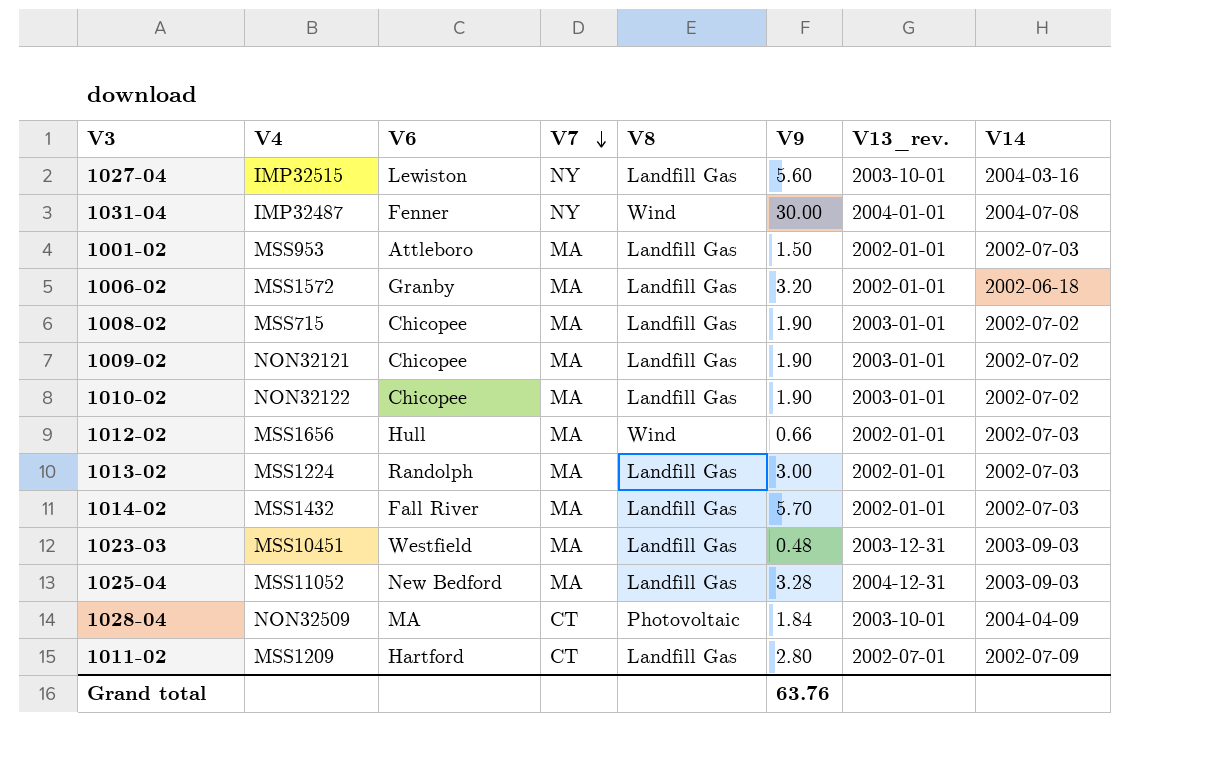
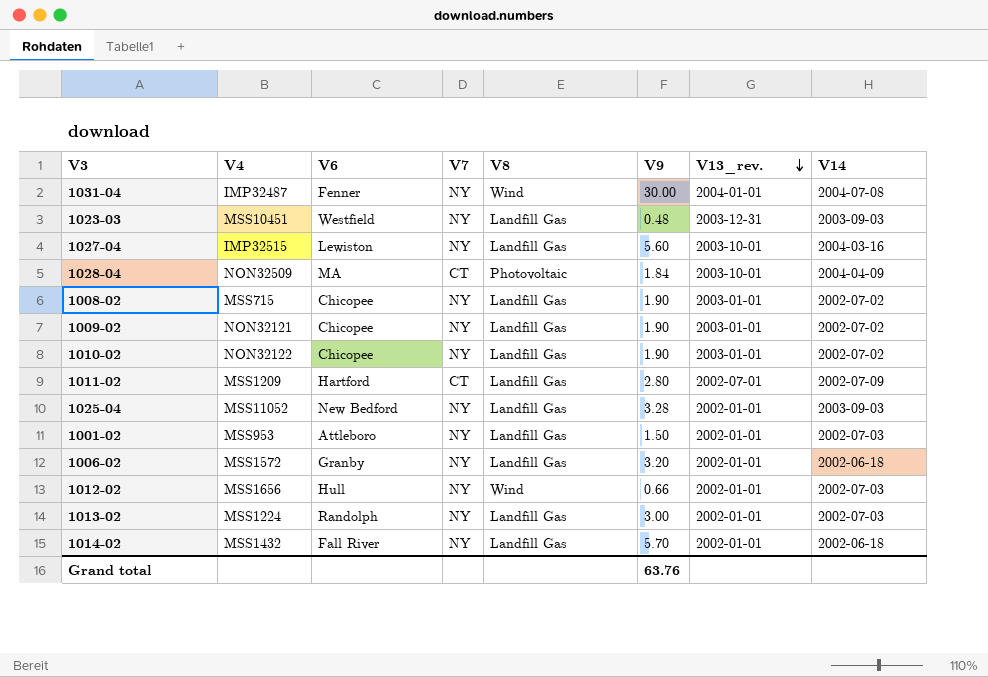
row order: V7 descending -> V13_rev. descending
1023-03 | V7: MA -> NY
1008-02 | V7: MA -> NY
1009-02 | V7: MA -> NY
1010-02 | V7: MA -> NY
1025-04 | V7: MA -> NY
1025-04 | V13_rev.: 2004-12-31 -> 2002-01-01
1001-02 | V7: MA -> NY
1006-02 | V7: MA -> NY
1012-02 | V7: MA -> NY
1013-02 | V7: MA -> NY
1014-02 | V7: MA -> NY
1014-02 | V14: 2002-07-03 -> 2002-06-18

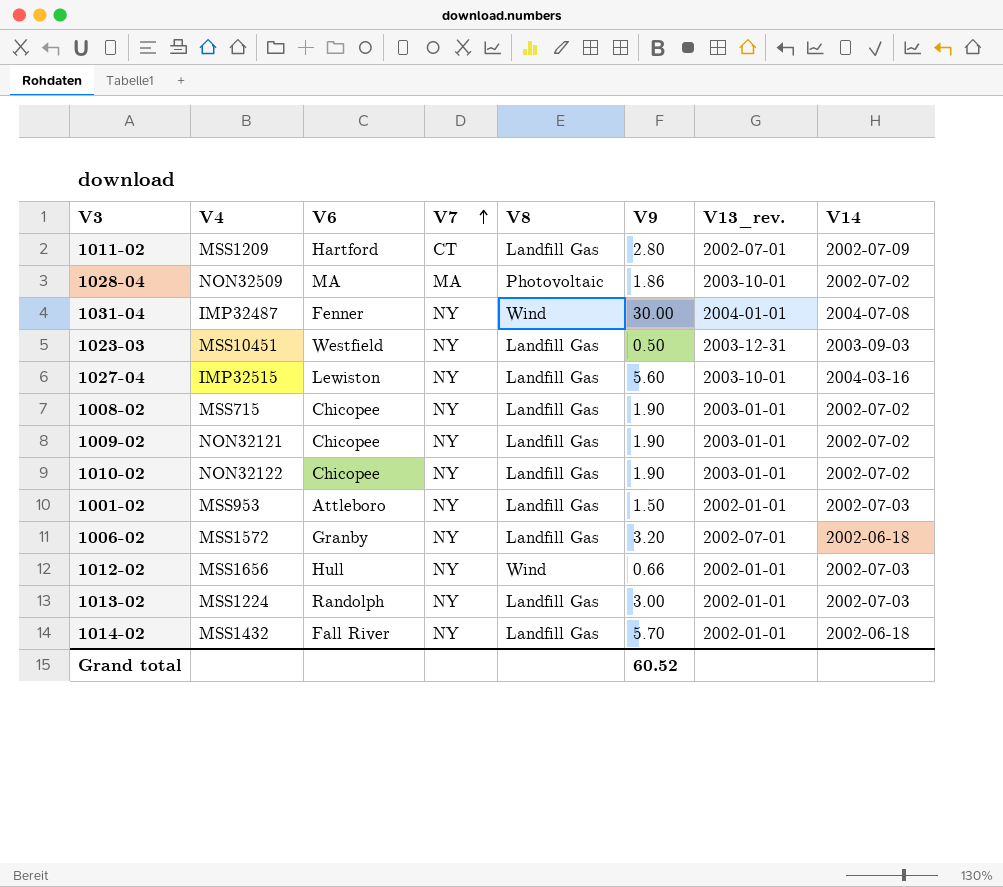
row order: V13_rev. descending -> V7 ascending
row 1025-04: MSS11052 | New Bedford | NY | Landfill Gas | 3.28 | 2002-01-01 | 2003-09-03 -> none
1028-04 | V7: CT -> MA
1028-04 | V9: 1.84 -> 1.86
1028-04 | V14: 2004-04-09 -> 2002-07-02
1023-03 | V9: 0.48 -> 0.50
1006-02 | V13_rev.: 2002-01-01 -> 2002-07-01
Grand total | V9: 63.76 -> 60.52

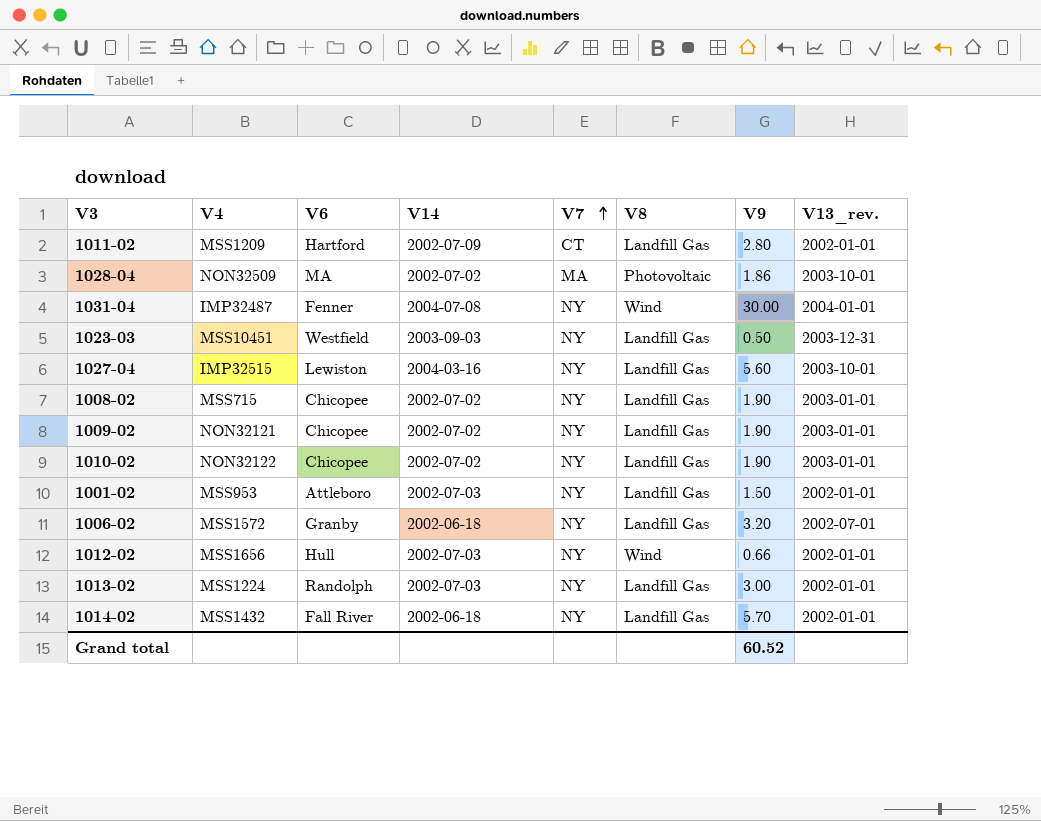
column V14 | position: 8 -> 4
1011-02 | V13_rev.: 2002-07-01 -> 2002-01-01

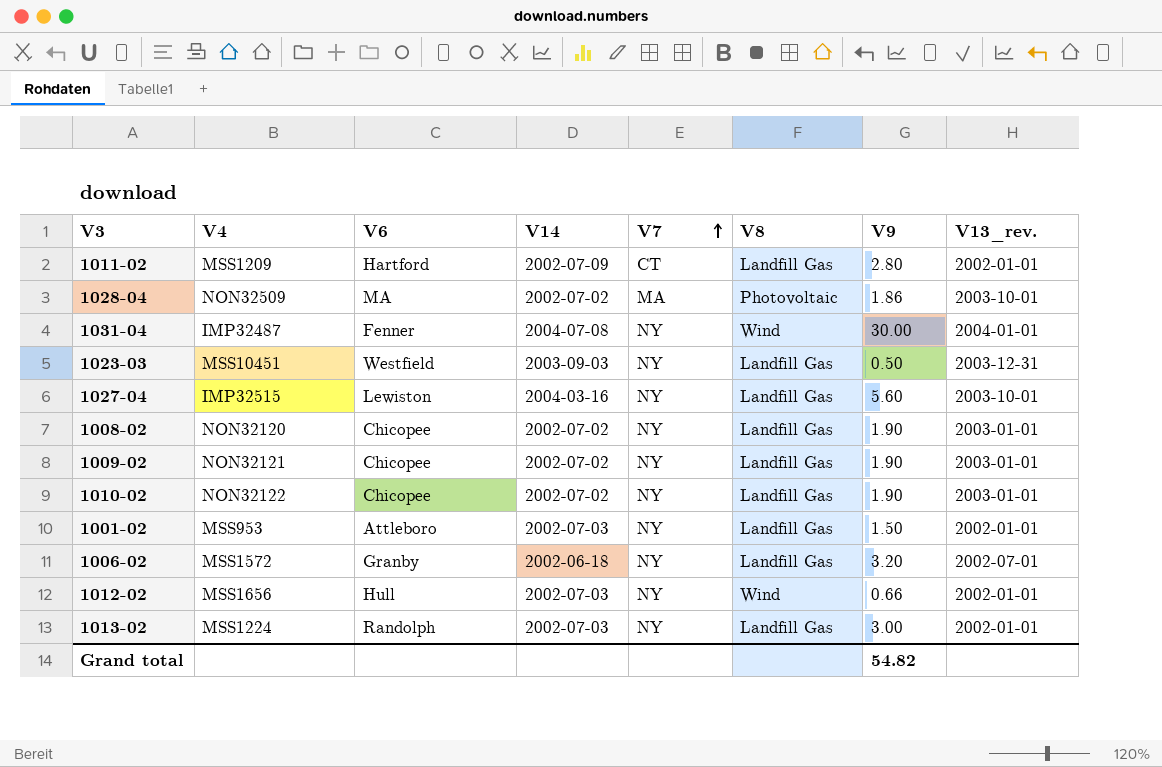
row 1014-02: MSS1432 | Fall River | 2002-06-18 | NY | Landfill Gas | 5.70 | 2002-01-01 -> none
1008-02 | V4: MSS715 -> NON32120
Grand total | V9: 60.52 -> 54.82

